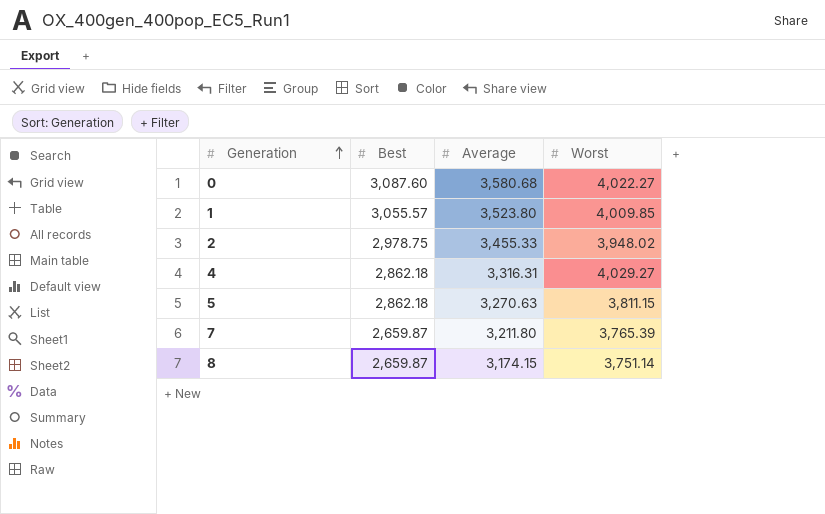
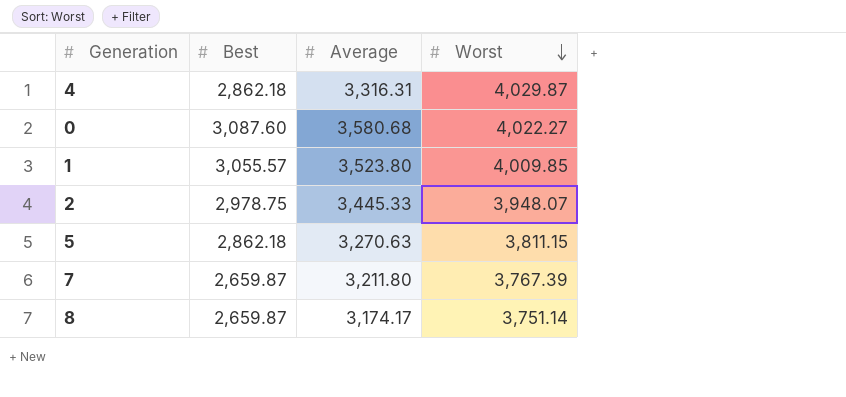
row order: Generation ascending -> Worst descending
4 | Worst: 4,029.27 -> 4,029.87
2 | Average: 3,455.33 -> 3,445.33
2 | Worst: 3,948.02 -> 3,948.07
7 | Worst: 3,765.39 -> 3,767.39
8 | Average: 3,174.15 -> 3,174.17

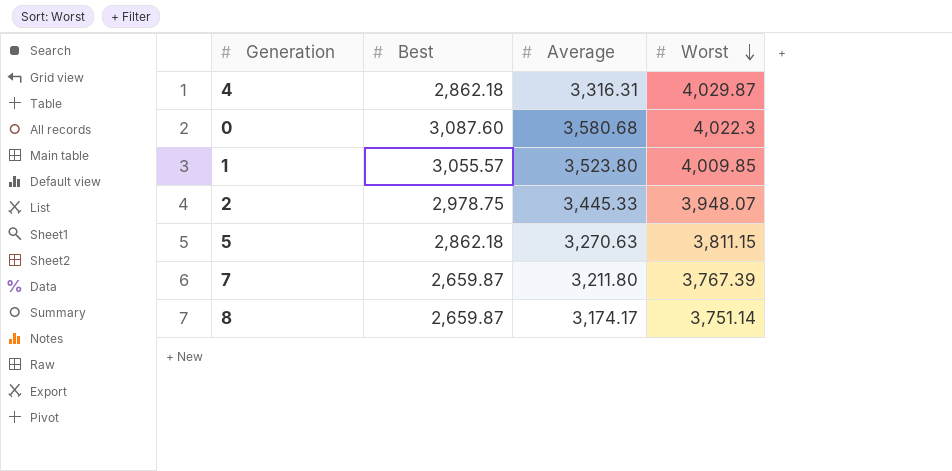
0 | Worst: 4,022.27 -> 4,022.3

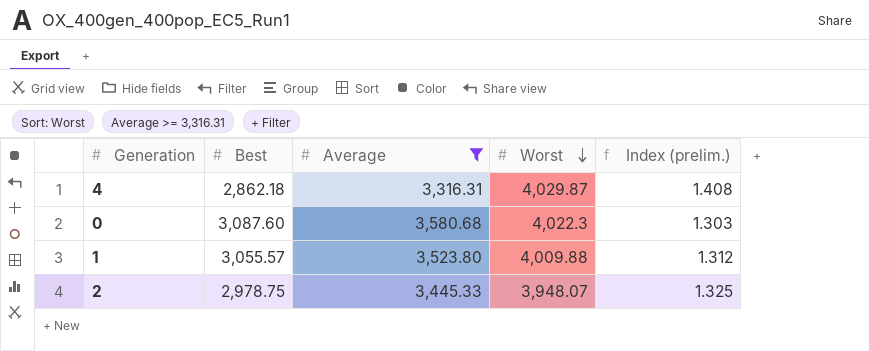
filter: none -> Average >= 3,316.31
column Index (prelim.) | formula: none -> [Worst] / [Best]
1 | Worst: 4,009.85 -> 4,009.88

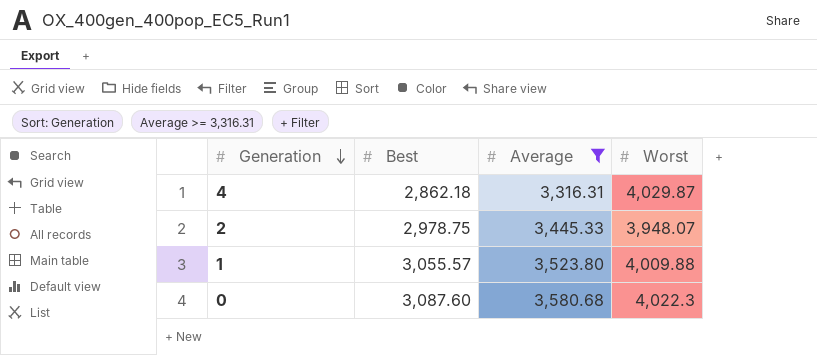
row order: Worst descending -> Generation descending
column Index (prelim.) | formula: [Worst] / [Best] -> none

